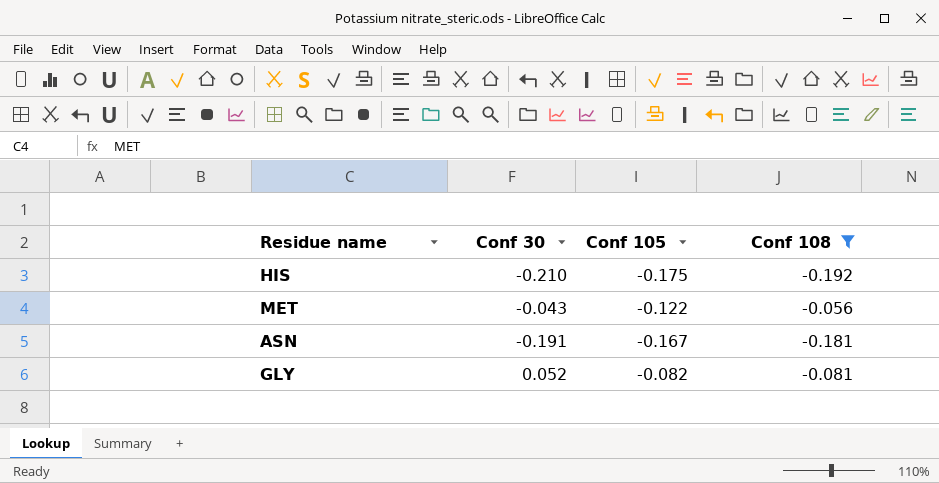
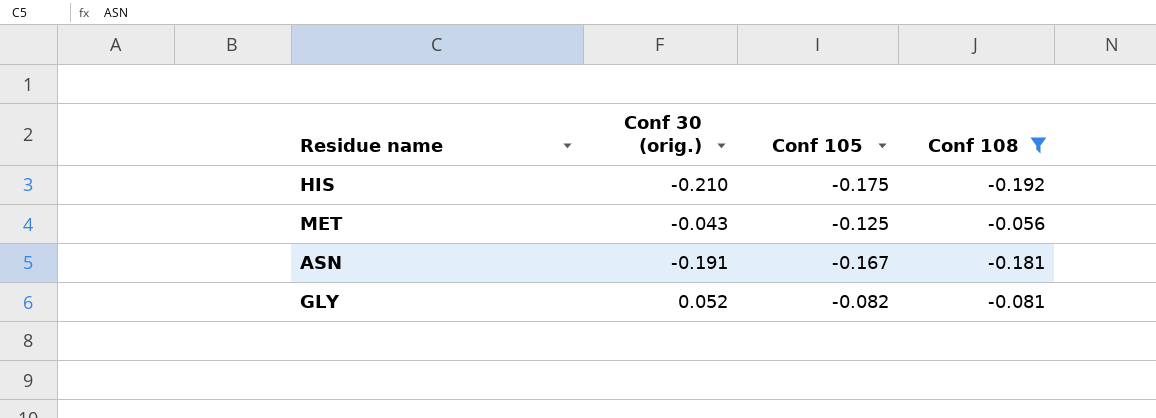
column name: Conf 30 -> Conf 30 (orig.)
MET | Conf 105: -0.122 -> -0.125

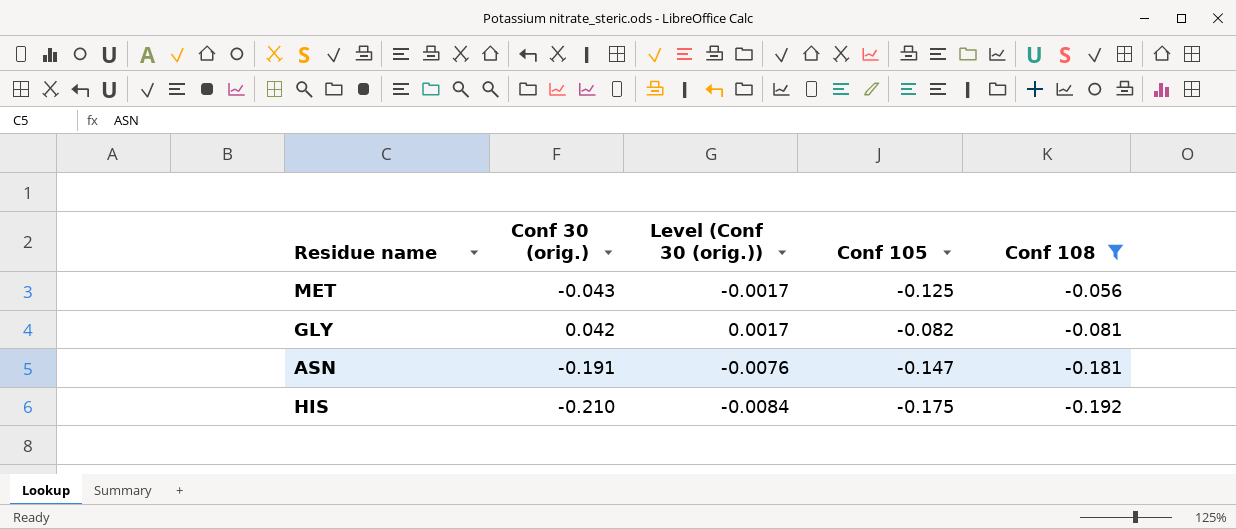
row order: none -> Conf 108 descending
column Level (Conf 30 (orig.)) | formula: none -> [Conf 30 (orig.)] * 0.04
GLY | Conf 30 (orig.): 0.052 -> 0.042
ASN | Conf 105: -0.167 -> -0.147

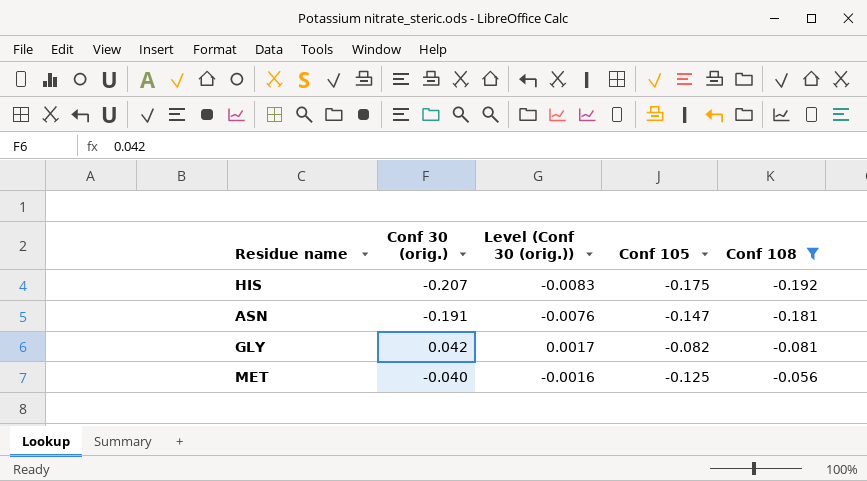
row order: Conf 108 descending -> Conf 108 ascending
HIS | Conf 30 (orig.): -0.210 -> -0.207
HIS | Level (Conf 30 (orig.)): -0.0084 -> -0.0083
MET | Conf 30 (orig.): -0.043 -> -0.040
MET | Level (Conf 30 (orig.)): -0.0017 -> -0.0016

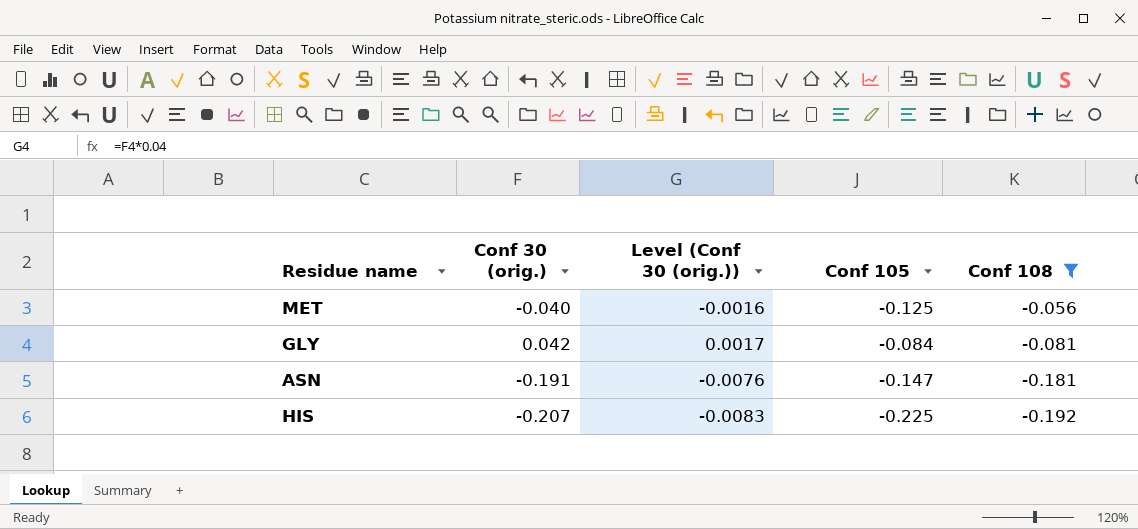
row order: Conf 108 ascending -> Conf 108 descending
GLY | Conf 105: -0.082 -> -0.084
HIS | Conf 105: -0.175 -> -0.225

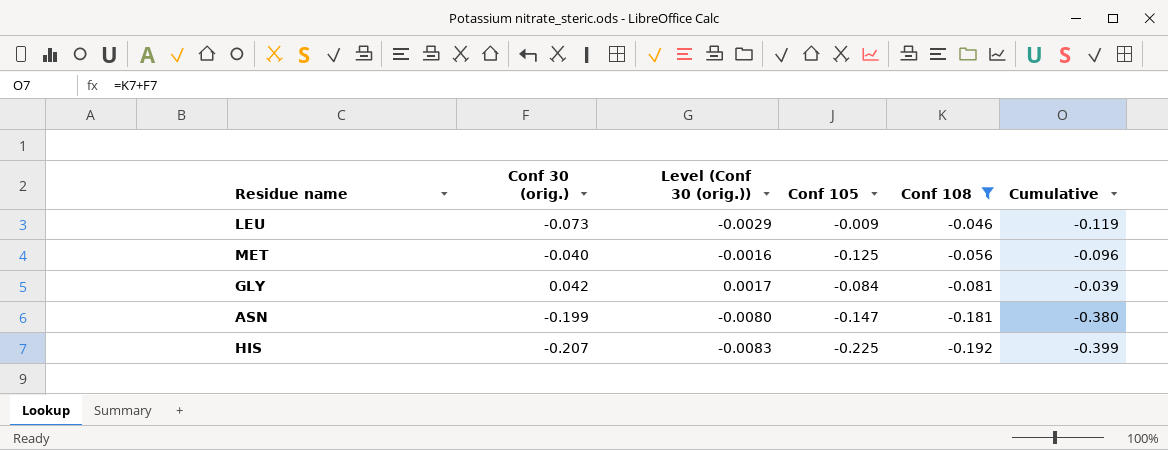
column Cumulative | formula: none -> [Conf 30 (orig.)] + [Conf 108]
row LEU: none -> -0.073 | -0.0029 | -0.009 | -0.046 | -0.119
ASN | Conf 30 (orig.): -0.191 -> -0.199
ASN | Level (Conf 30 (orig.)): -0.0076 -> -0.0080

